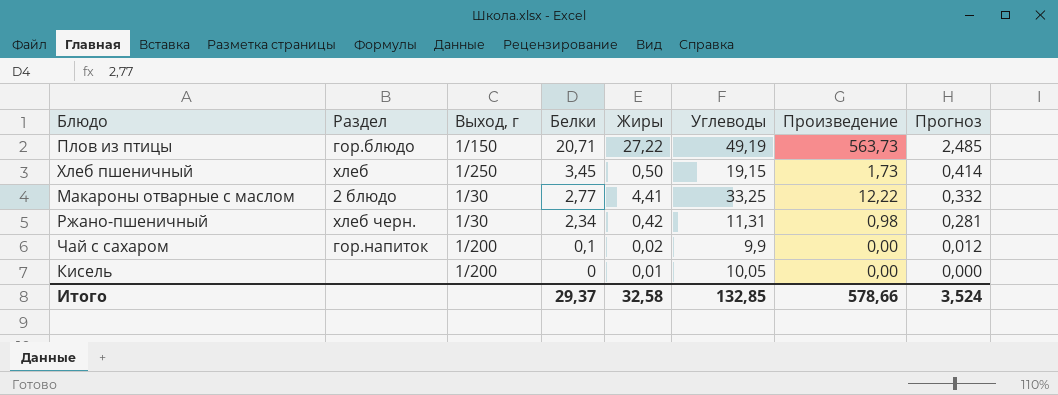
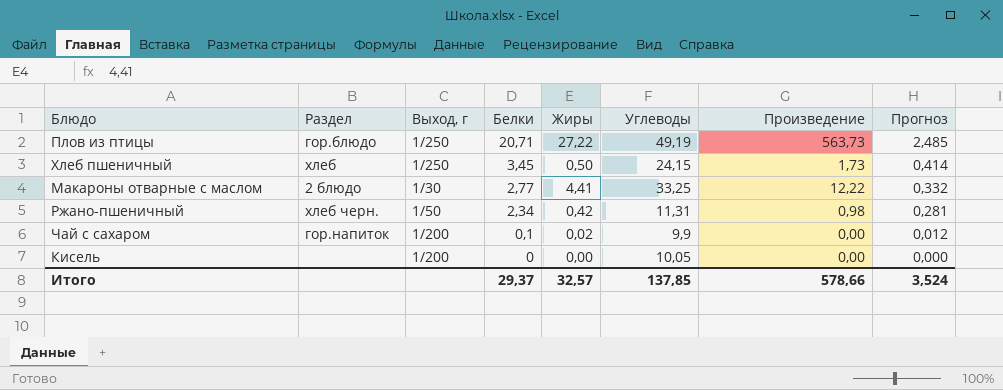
Плов из птицы | Выход, г: 1/150 -> 1/250
Хлеб пшеничный | Углеводы: 19,15 -> 24,15
Ржано-пшеничный | Выход, г: 1/30 -> 1/50
Кисель | Жиры: 0,01 -> 0,00
Итого | Жиры: 32,58 -> 32,57
Итого | Углеводы: 132,85 -> 137,85

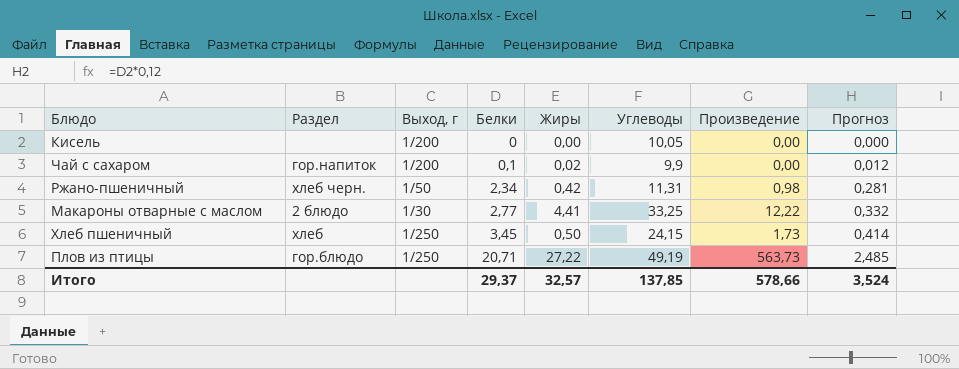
row order: Белки descending -> Белки ascending

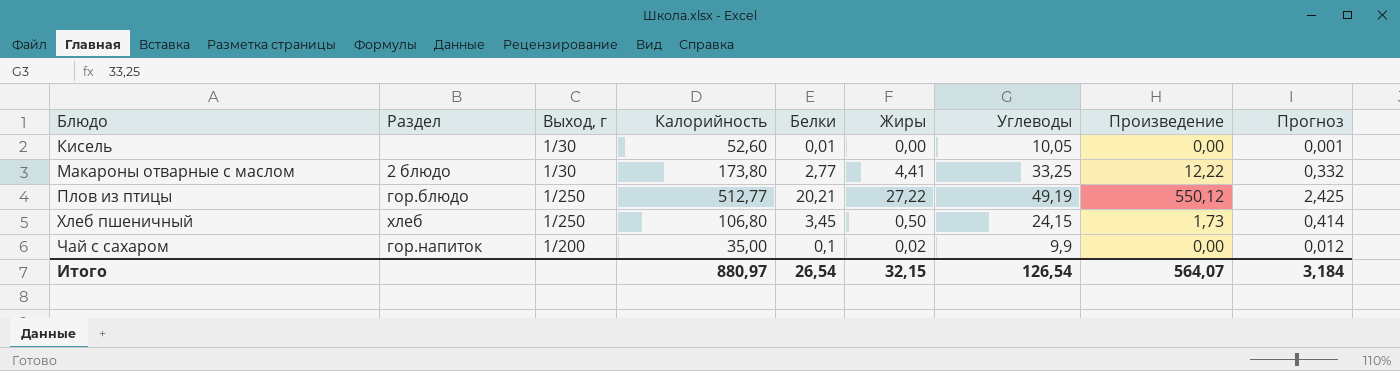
row order: Белки ascending -> Блюдо ascending
column Калорийность | position: none -> 4
row Ржано-пшеничный: хлеб черн. | 1/50 | 2,34 | 0,42 | 11,31 | 0,98 | 0,281 -> none
Кисель | Выход, г: 1/200 -> 1/30
Кисель | Белки: 0 -> 0,01
Кисель | Прогноз: 0,000 -> 0,001
Плов из птицы | Белки: 20,71 -> 20,21
Плов из птицы | Произведение: 563,73 -> 550,12
Плов из птицы | Прогноз: 2,485 -> 2,425
Итого | Белки: 29,37 -> 26,54
Итого | Жиры: 32,57 -> 32,15
Итого | Углеводы: 137,85 -> 126,54
Итого | Произведение: 578,66 -> 564,07
Итого | Прогноз: 3,524 -> 3,184

